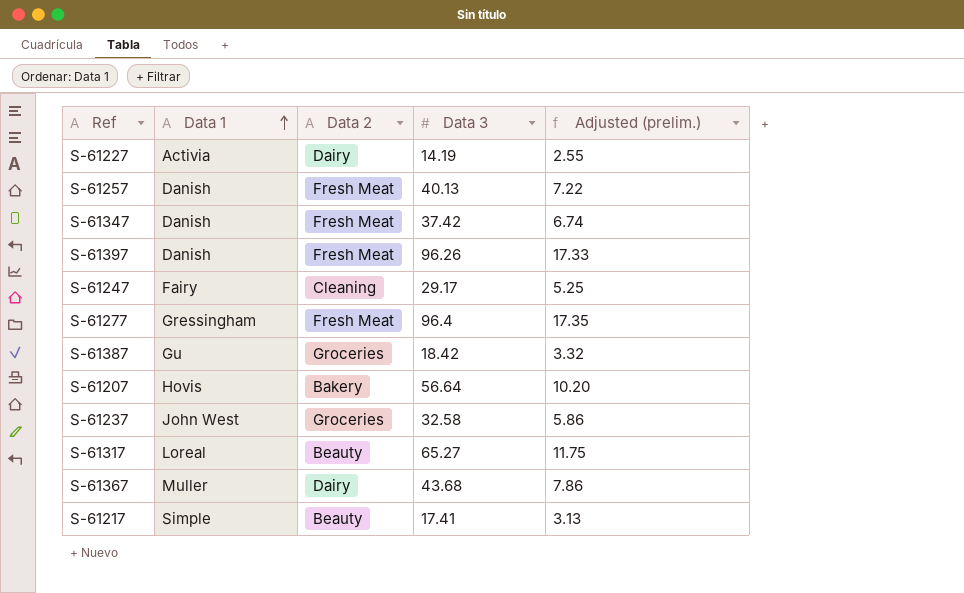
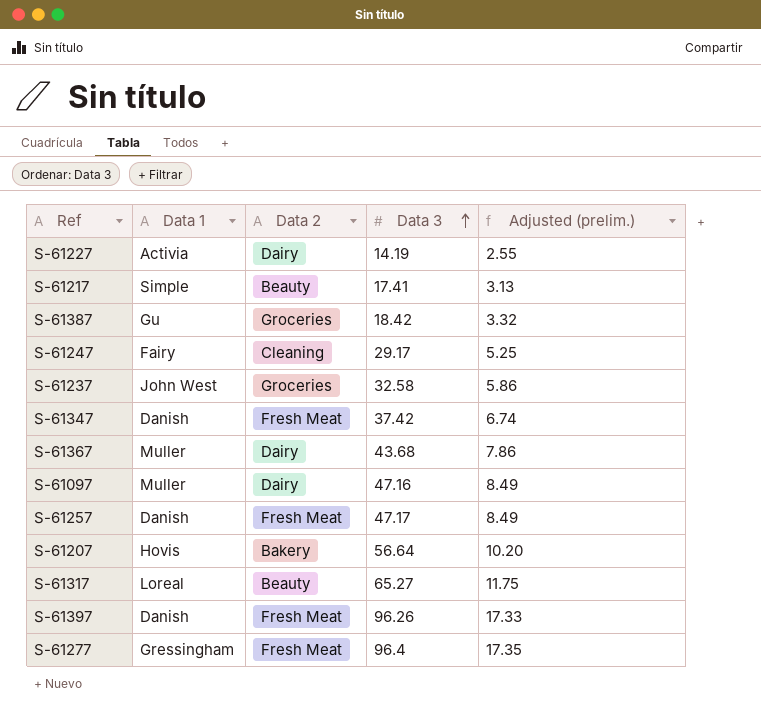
row order: Data 1 ascending -> Data 3 ascending
row S-61097: none -> Muller | Dairy | 47.16 | 8.49
S-61257 | Data 3: 40.13 -> 47.17
S-61257 | Adjusted (prelim.): 7.22 -> 8.49

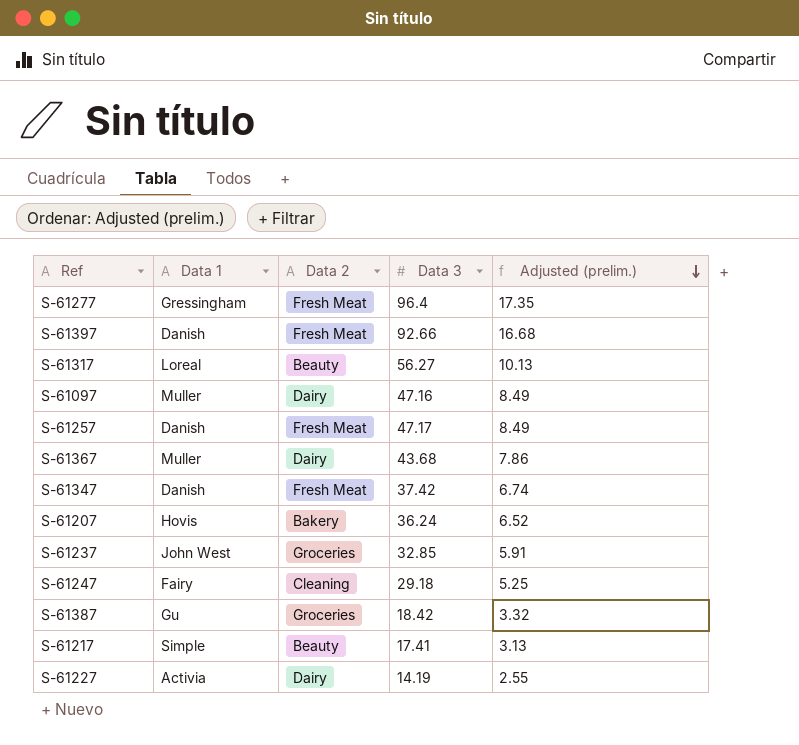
row order: Data 3 ascending -> Adjusted (prelim.) descending
S-61397 | Data 3: 96.26 -> 92.66
S-61397 | Adjusted (prelim.): 17.33 -> 16.68
S-61317 | Data 3: 65.27 -> 56.27
S-61317 | Adjusted (prelim.): 11.75 -> 10.13
S-61207 | Data 3: 56.64 -> 36.24
S-61207 | Adjusted (prelim.): 10.20 -> 6.52
S-61237 | Data 3: 32.58 -> 32.85
S-61237 | Adjusted (prelim.): 5.86 -> 5.91
S-61247 | Data 3: 29.17 -> 29.18

